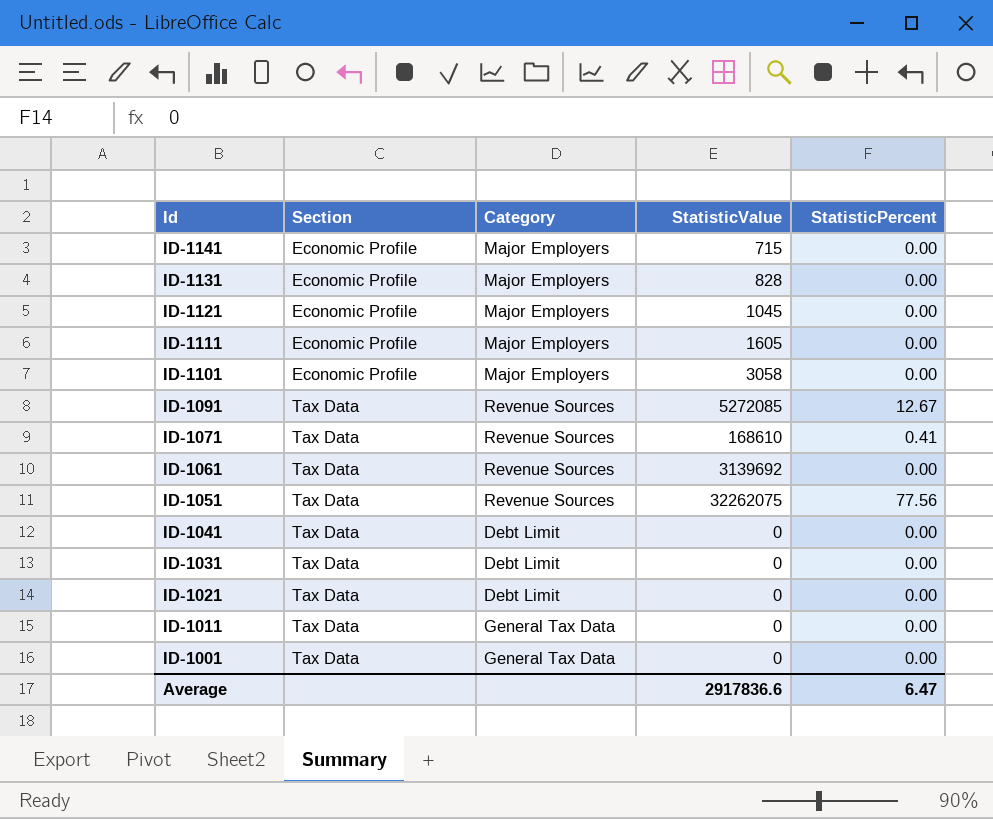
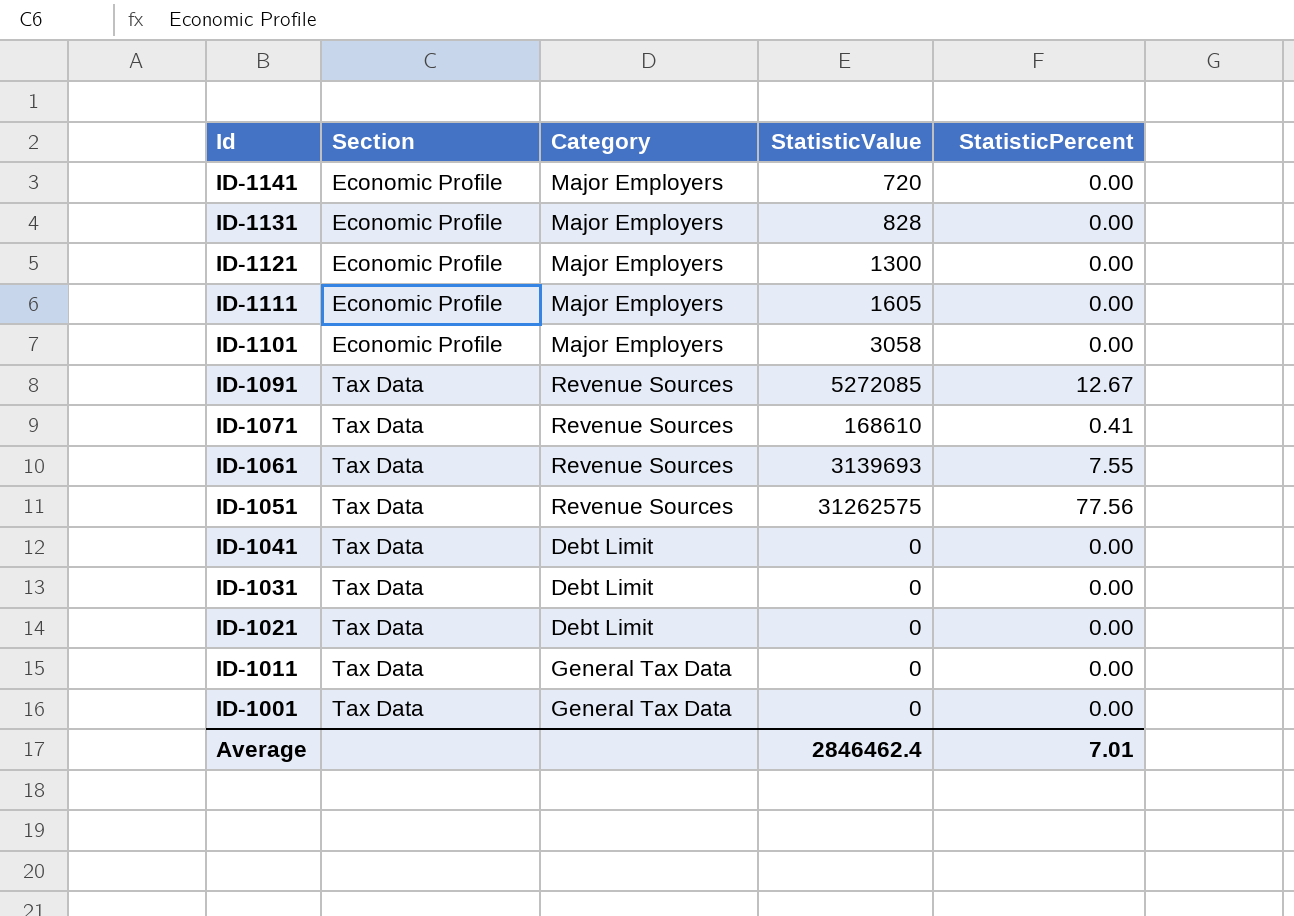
ID-1141 | StatisticValue: 715 -> 720
ID-1121 | StatisticValue: 1045 -> 1300
ID-1061 | StatisticValue: 3139692 -> 3139693
ID-1061 | StatisticPercent: 0.00 -> 7.55
ID-1051 | StatisticValue: 32262075 -> 31262575
Average | StatisticValue: 2917836.6 -> 2846462.4
Average | StatisticPercent: 6.47 -> 7.01

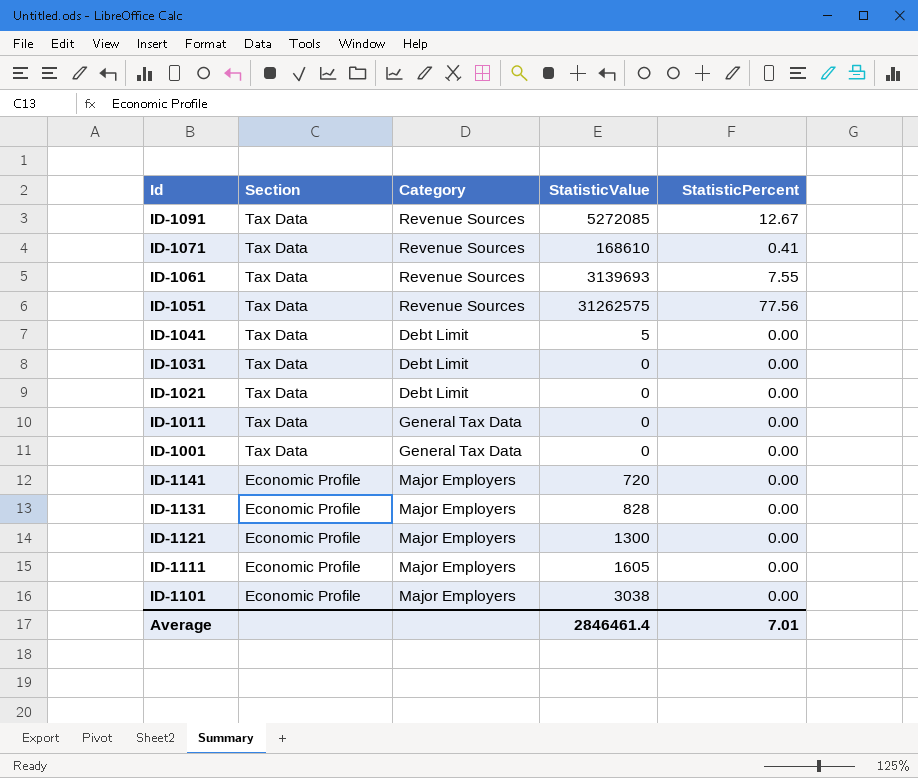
row order: Id descending -> Section descending
ID-1041 | StatisticValue: 0 -> 5
ID-1101 | StatisticValue: 3058 -> 3038
Average | StatisticValue: 2846462.4 -> 2846461.4

